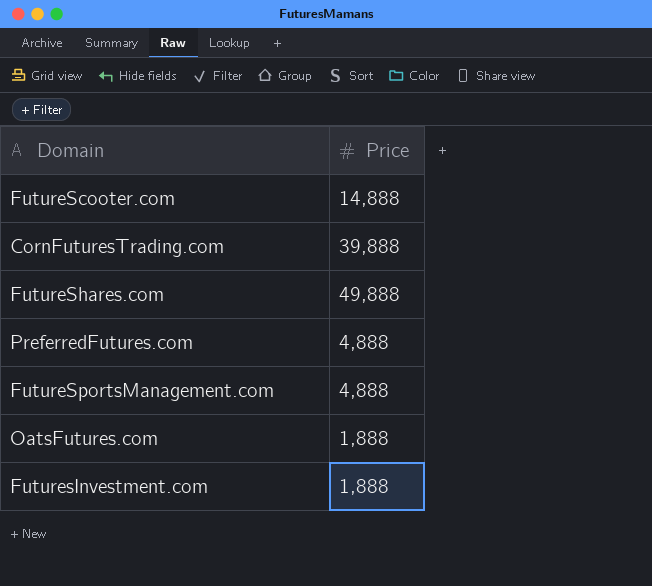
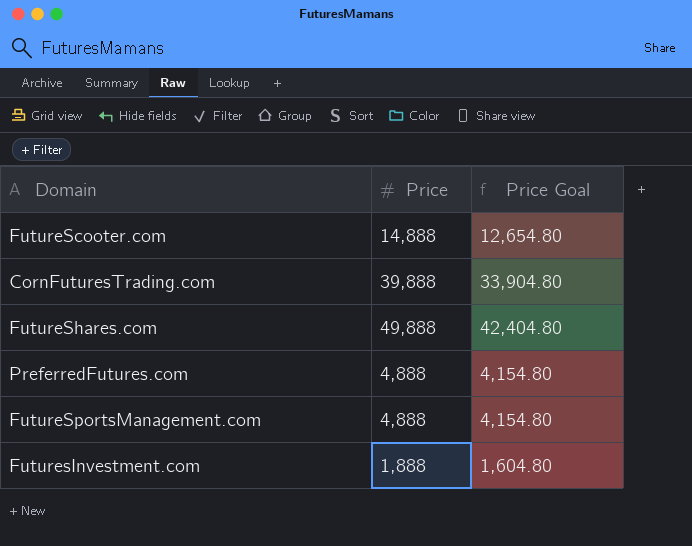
column Price Goal | formula: none -> [Price] * 0.85
row OatsFutures.com: 1,888 -> none

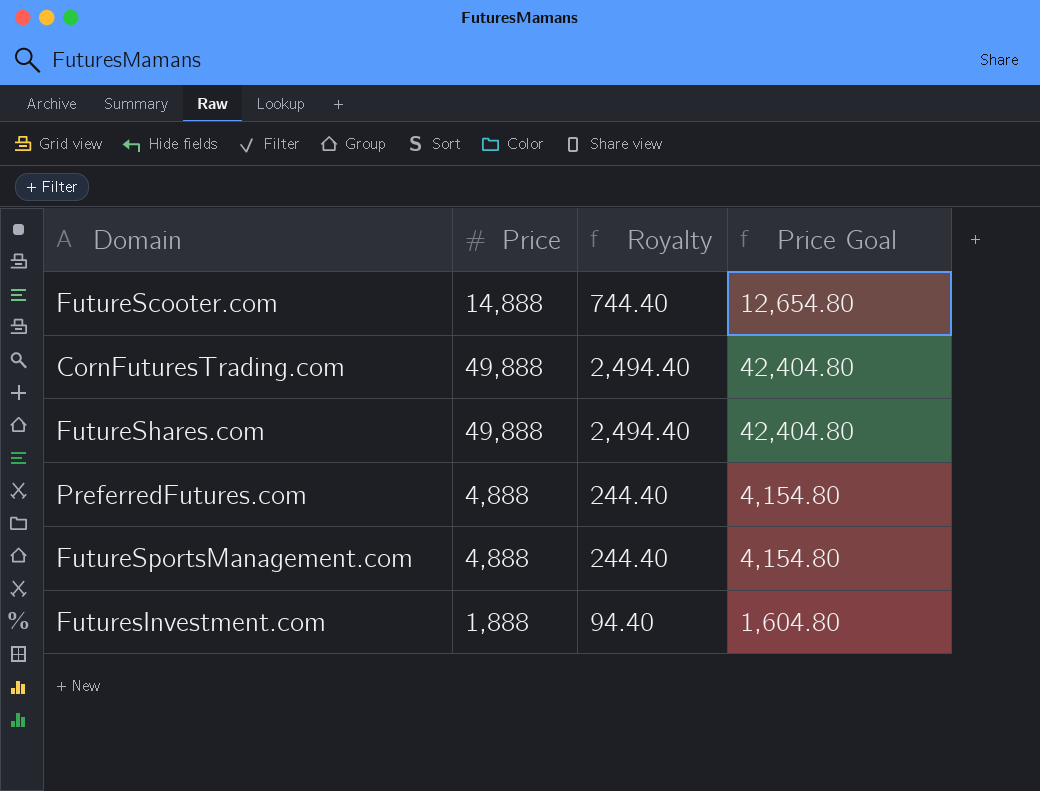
column Royalty | formula: none -> [Price] * 0.05
CornFuturesTrading.com | Price: 39,888 -> 49,888
CornFuturesTrading.com | Price Goal: 33,904.80 -> 42,404.80

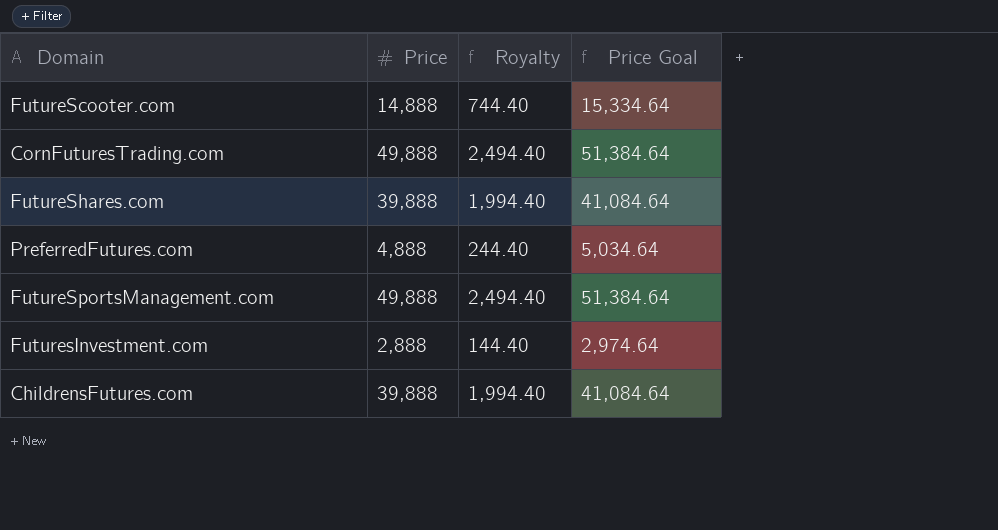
column Price Goal | formula: [Price] * 0.85 -> [Price] * 1.03
FutureShares.com | Price: 49,888 -> 39,888
FutureShares.com | Royalty: 2,494.40 -> 1,994.40
FutureSportsManagement.com | Price: 4,888 -> 49,888
FutureSportsManagement.com | Royalty: 244.40 -> 2,494.40
FuturesInvestment.com | Price: 1,888 -> 2,888
FuturesInvestment.com | Royalty: 94.40 -> 144.40
row ChildrensFutures.com: none -> 39,888 | 1,994.40 | 41,084.64

